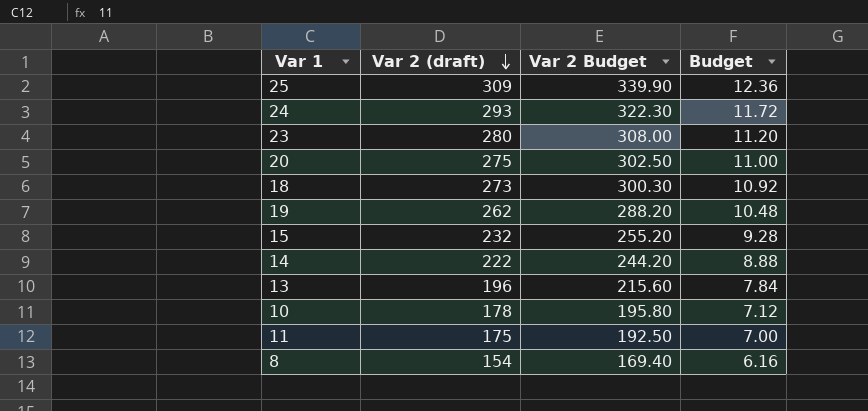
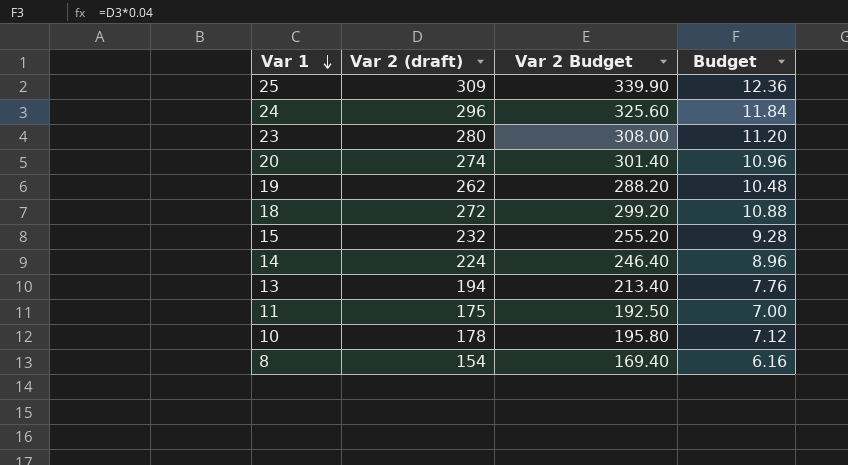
row order: Var 2 (draft) descending -> Var 1 descending
24 | Var 2 (draft): 293 -> 296
24 | Var 2 Budget: 322.30 -> 325.60
24 | Budget: 11.72 -> 11.84
20 | Var 2 (draft): 275 -> 274
20 | Var 2 Budget: 302.50 -> 301.40
20 | Budget: 11.00 -> 10.96
18 | Var 2 (draft): 273 -> 272
18 | Var 2 Budget: 300.30 -> 299.20
18 | Budget: 10.92 -> 10.88
14 | Var 2 (draft): 222 -> 224
14 | Var 2 Budget: 244.20 -> 246.40
14 | Budget: 8.88 -> 8.96
13 | Var 2 (draft): 196 -> 194
13 | Var 2 Budget: 215.60 -> 213.40
13 | Budget: 7.84 -> 7.76

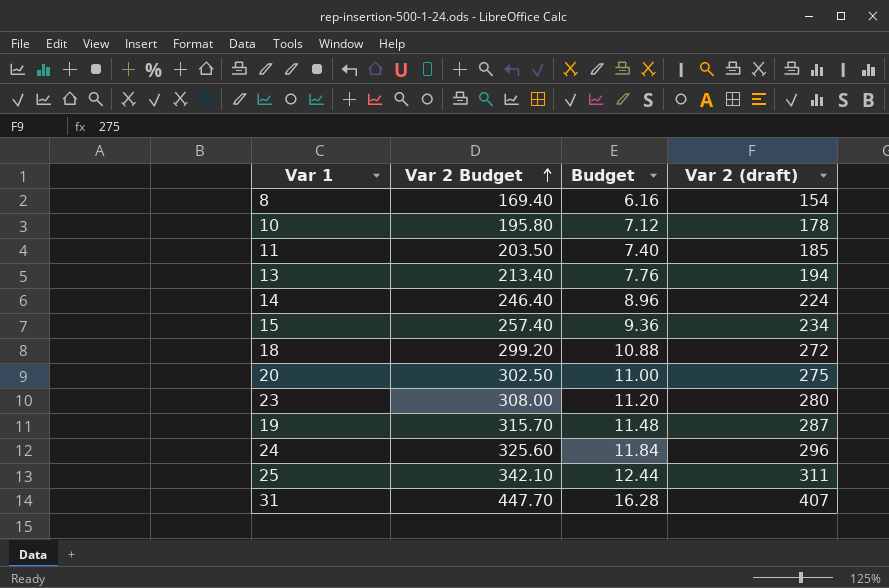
row order: Var 1 descending -> Var 2 Budget ascending
column Var 2 (draft) | position: 2 -> 4
11 | Var 2 Budget: 192.50 -> 203.50
11 | Budget: 7.00 -> 7.40
11 | Var 2 (draft): 175 -> 185
15 | Var 2 Budget: 255.20 -> 257.40
15 | Budget: 9.28 -> 9.36
15 | Var 2 (draft): 232 -> 234
20 | Var 2 Budget: 301.40 -> 302.50
20 | Budget: 10.96 -> 11.00
20 | Var 2 (draft): 274 -> 275
19 | Var 2 Budget: 288.20 -> 315.70
19 | Budget: 10.48 -> 11.48
19 | Var 2 (draft): 262 -> 287
25 | Var 2 Budget: 339.90 -> 342.10
25 | Budget: 12.36 -> 12.44
25 | Var 2 (draft): 309 -> 311
row 31: none -> 447.70 | 16.28 | 407

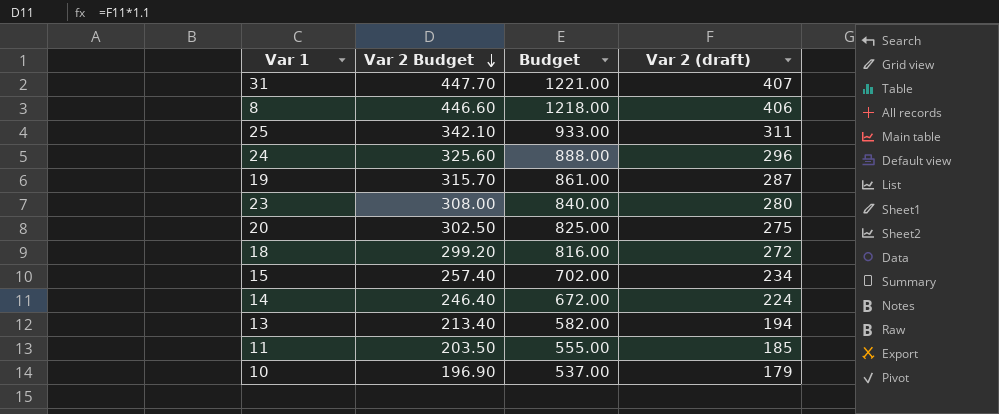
row order: Var 2 Budget ascending -> Var 2 Budget descending
column Budget | formula: [Var 2 (draft)] * 0.04 -> [Var 2 (draft)] * 3
8 | Var 2 Budget: 169.40 -> 446.60
8 | Var 2 (draft): 154 -> 406
10 | Var 2 Budget: 195.80 -> 196.90
10 | Var 2 (draft): 178 -> 179

